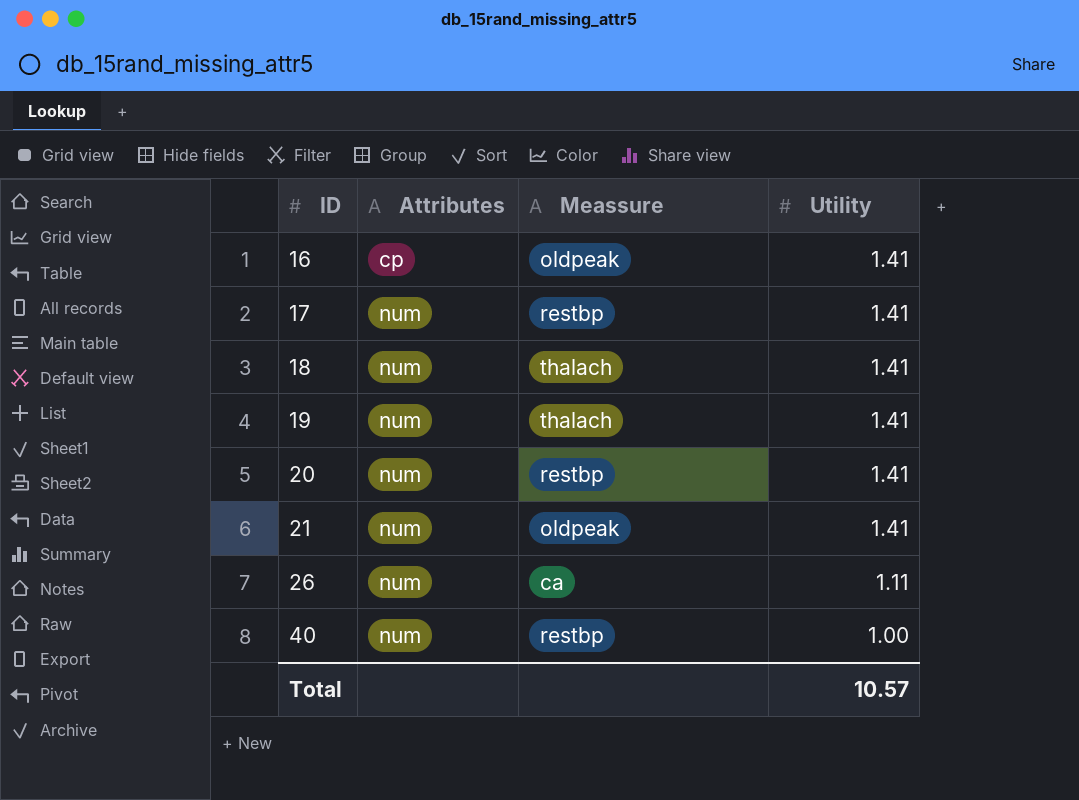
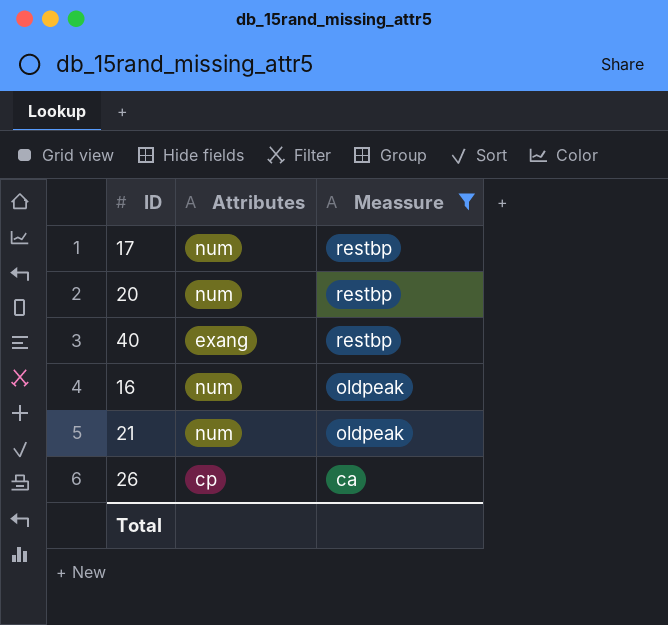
filter: none -> Meassure != thalach
row order: ID ascending -> Meassure descending
column Utility | position: 4 -> none
40 | Attributes: num -> exang
16 | Attributes: cp -> num
26 | Attributes: num -> cp

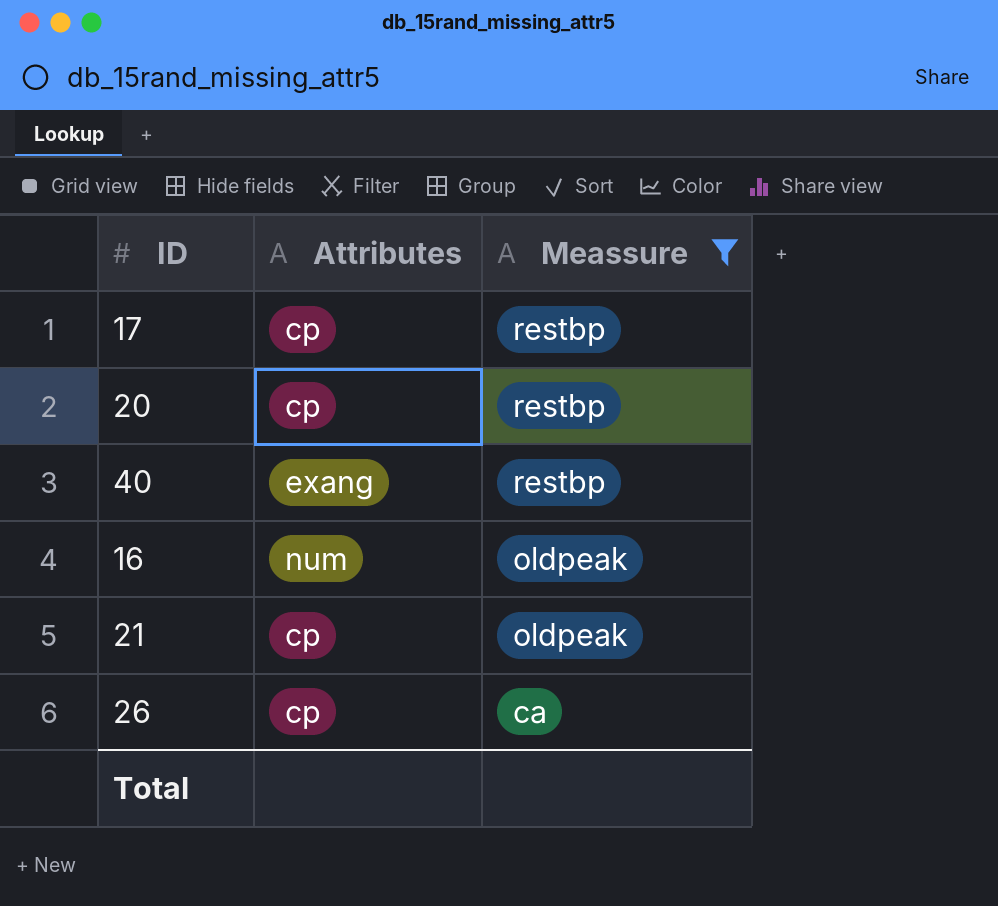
17 | Attributes: num -> cp
20 | Attributes: num -> cp
21 | Attributes: num -> cp

